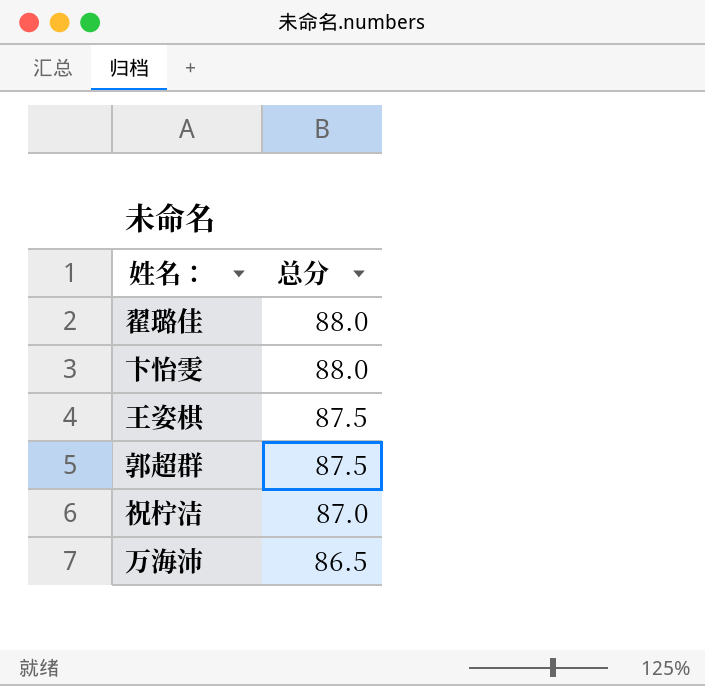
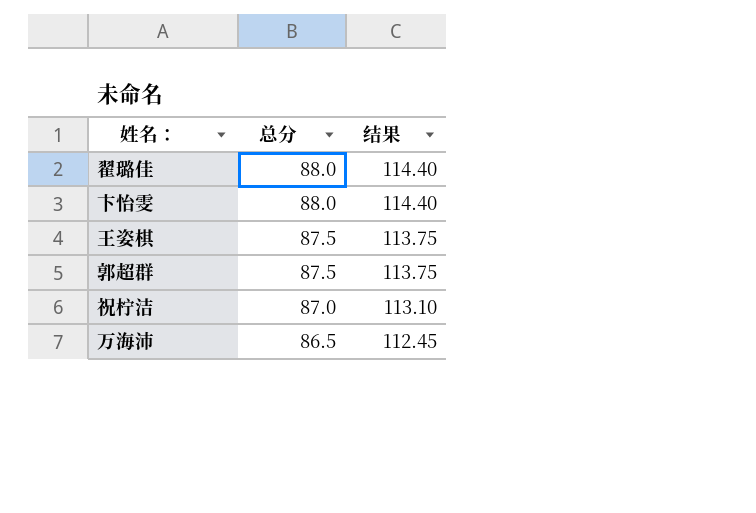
column 结果 | formula: none -> [总分] * 1.3

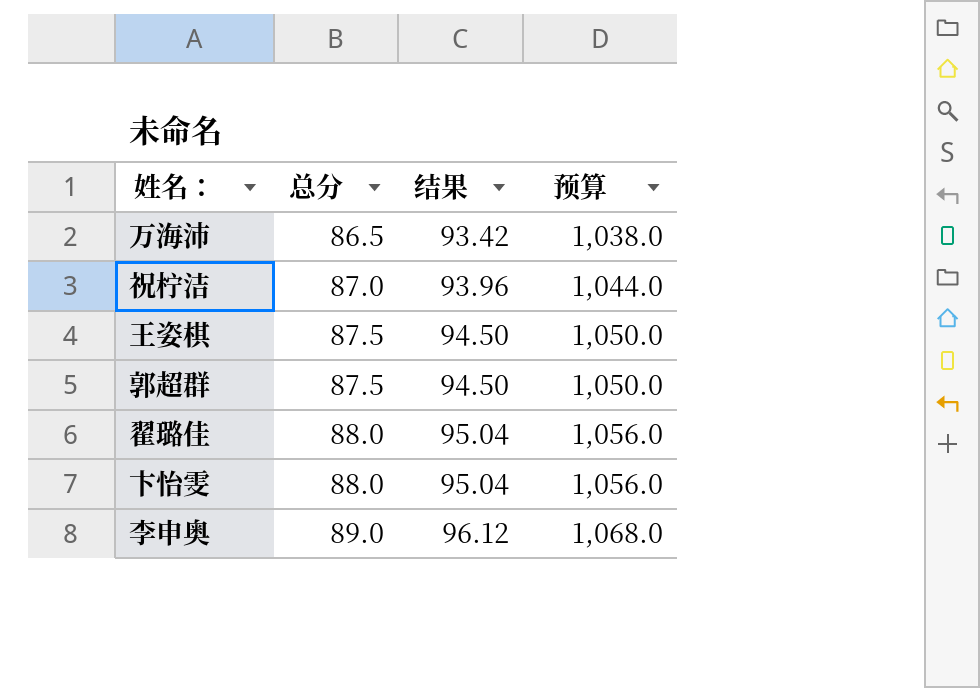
row order: 总分 descending -> 总分 ascending
column 结果 | formula: [总分] * 1.3 -> [总分] * 1.08
column 预算 | formula: none -> [总分] * 12
row 李申奥: none -> 89.0 | 96.12 | 1,068.0

